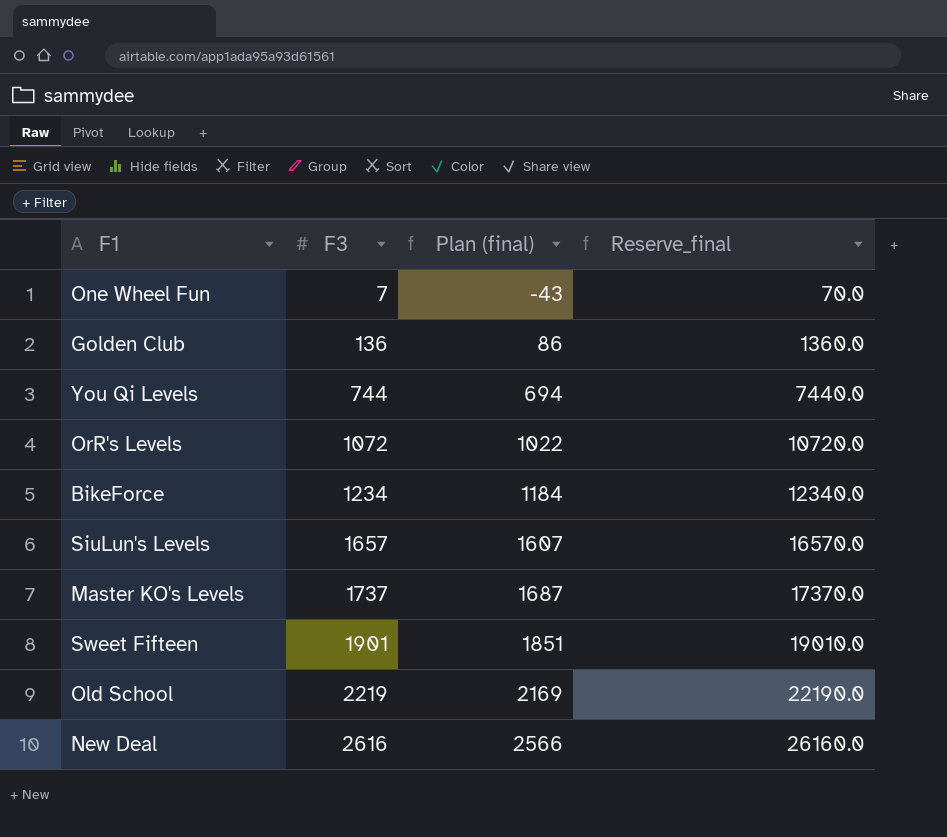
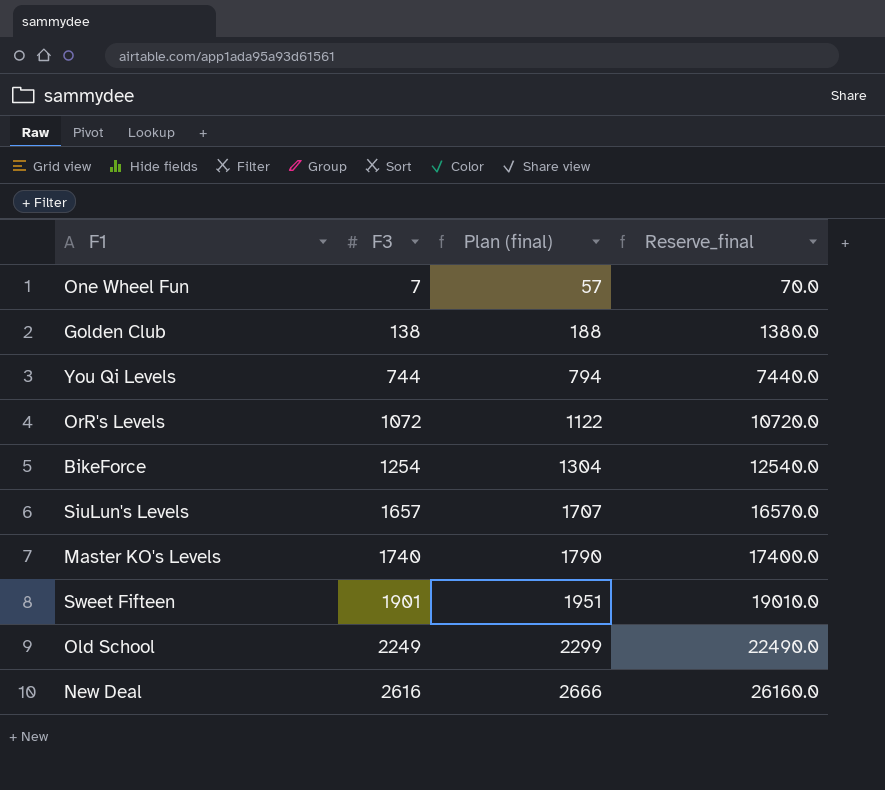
column Plan (final) | formula: [F3] - 50 -> [F3] + 50
Golden Club | F3: 136 -> 138
Golden Club | Reserve_final: 1360.0 -> 1380.0
BikeForce | F3: 1234 -> 1254
BikeForce | Reserve_final: 12340.0 -> 12540.0
Master KO's Levels | F3: 1737 -> 1740
Master KO's Levels | Reserve_final: 17370.0 -> 17400.0
Old School | F3: 2219 -> 2249
Old School | Reserve_final: 22190.0 -> 22490.0

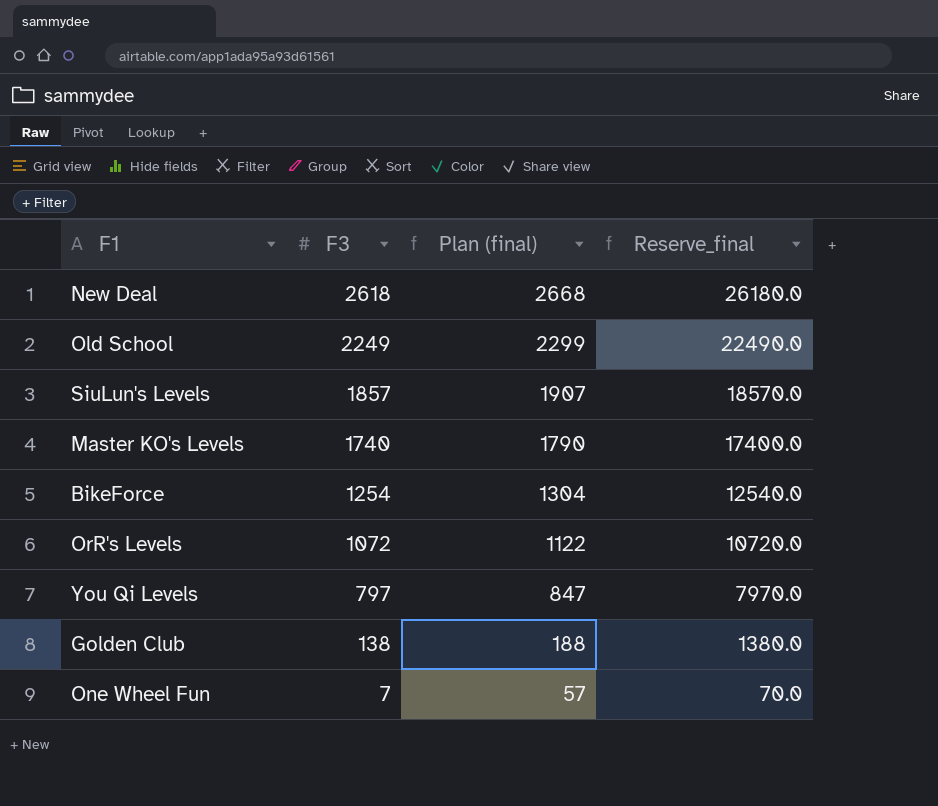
row order: F3 ascending -> F3 descending
row Sweet Fifteen: 1901 | 1951 | 19010.0 -> none
New Deal | F3: 2616 -> 2618
New Deal | Plan (final): 2666 -> 2668
New Deal | Reserve_final: 26160.0 -> 26180.0
SiuLun's Levels | F3: 1657 -> 1857
SiuLun's Levels | Plan (final): 1707 -> 1907
SiuLun's Levels | Reserve_final: 16570.0 -> 18570.0
You Qi Levels | F3: 744 -> 797
You Qi Levels | Plan (final): 794 -> 847
You Qi Levels | Reserve_final: 7440.0 -> 7970.0

